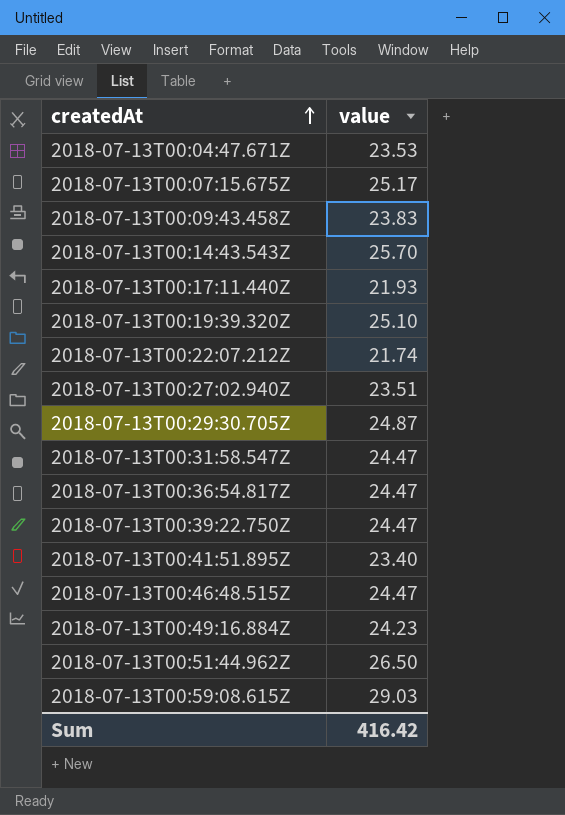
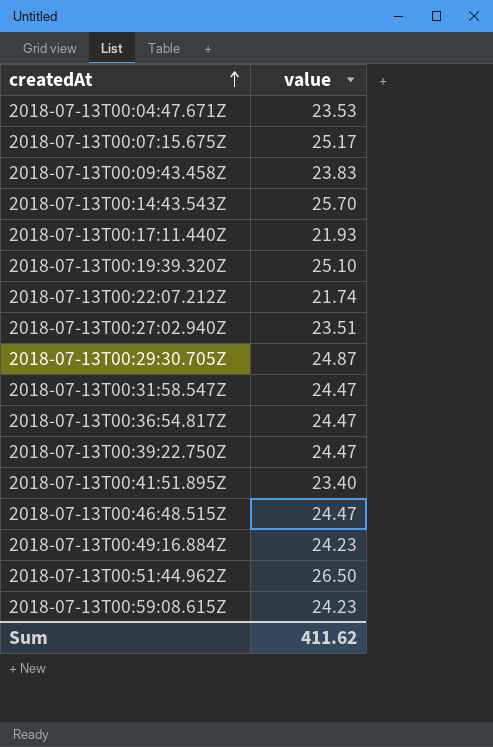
2018-07-13T00:59:08.615Z | value: 29.03 -> 24.23
Sum | value: 416.42 -> 411.62

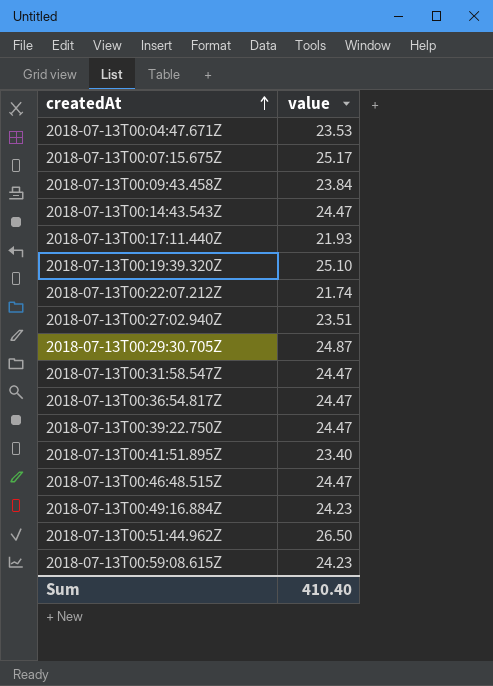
2018-07-13T00:09:43.458Z | value: 23.83 -> 23.84
2018-07-13T00:14:43.543Z | value: 25.70 -> 24.47
Sum | value: 411.62 -> 410.40

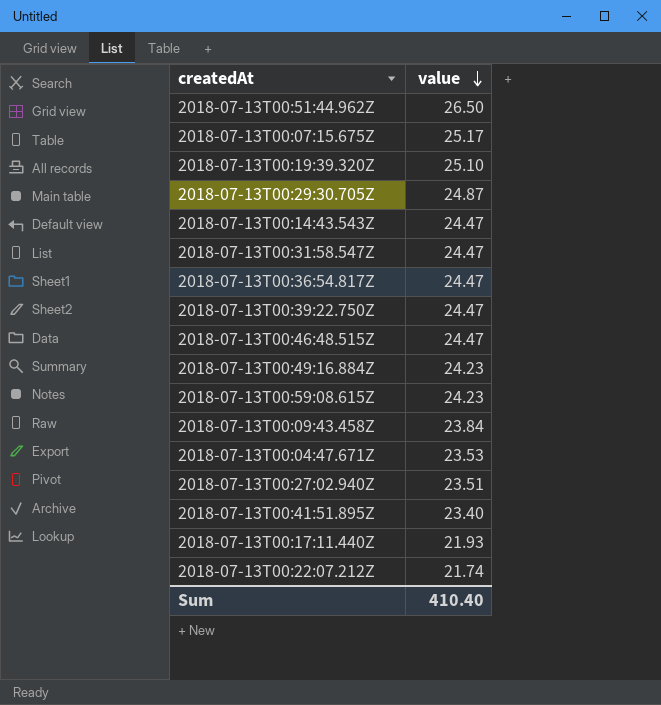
row order: createdAt ascending -> value descending

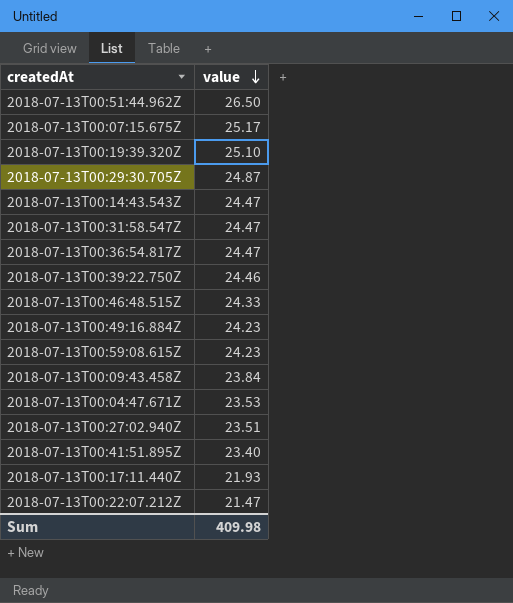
2018-07-13T00:39:22.750Z | value: 24.47 -> 24.46
2018-07-13T00:46:48.515Z | value: 24.47 -> 24.33
2018-07-13T00:22:07.212Z | value: 21.74 -> 21.47
Sum | value: 410.40 -> 409.98

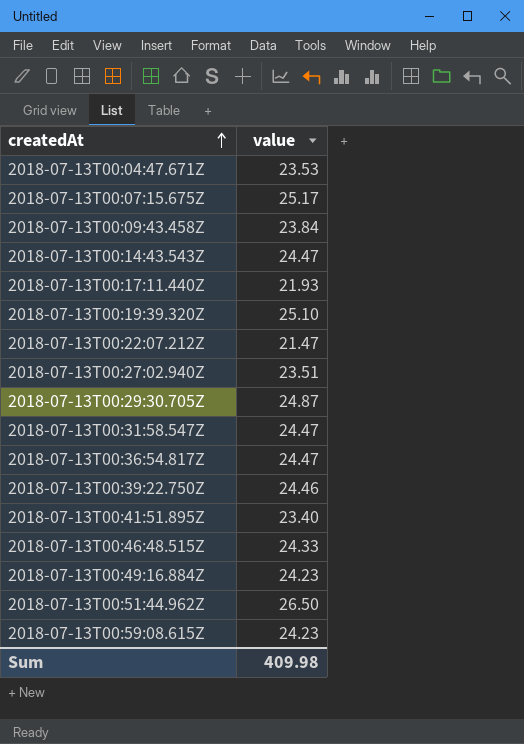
row order: value descending -> createdAt ascending

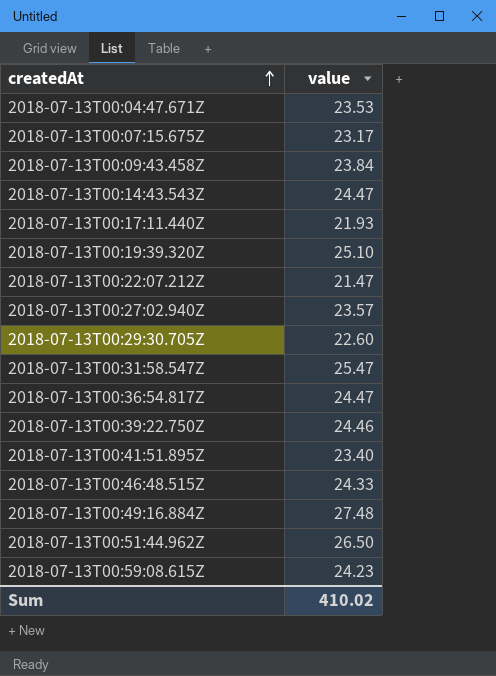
2018-07-13T00:07:15.675Z | value: 25.17 -> 23.17
2018-07-13T00:27:02.940Z | value: 23.51 -> 23.57
2018-07-13T00:29:30.705Z | value: 24.87 -> 22.60
2018-07-13T00:31:58.547Z | value: 24.47 -> 25.47
2018-07-13T00:49:16.884Z | value: 24.23 -> 27.48
Sum | value: 409.98 -> 410.02

